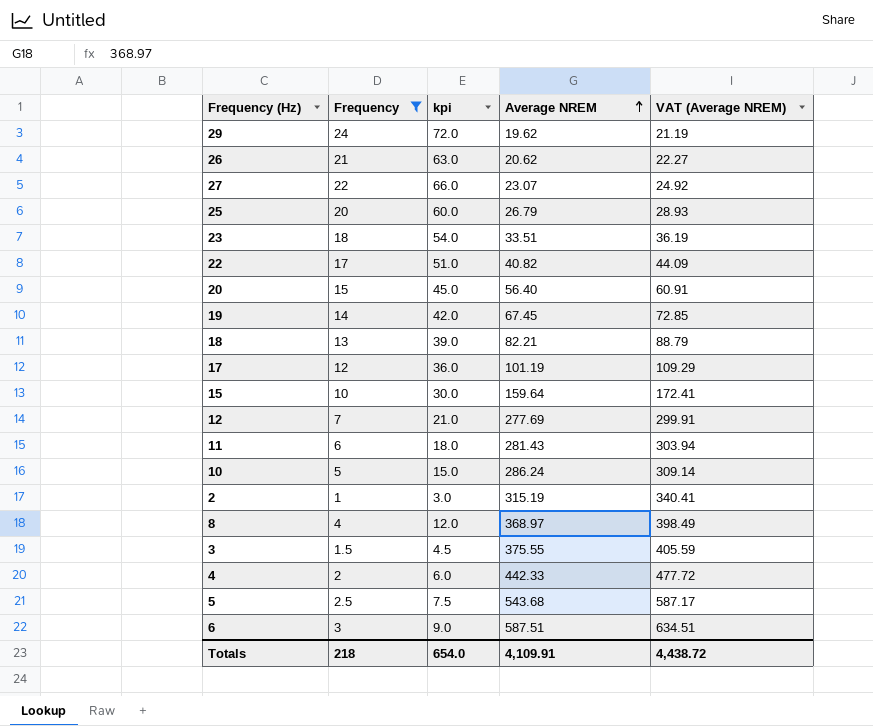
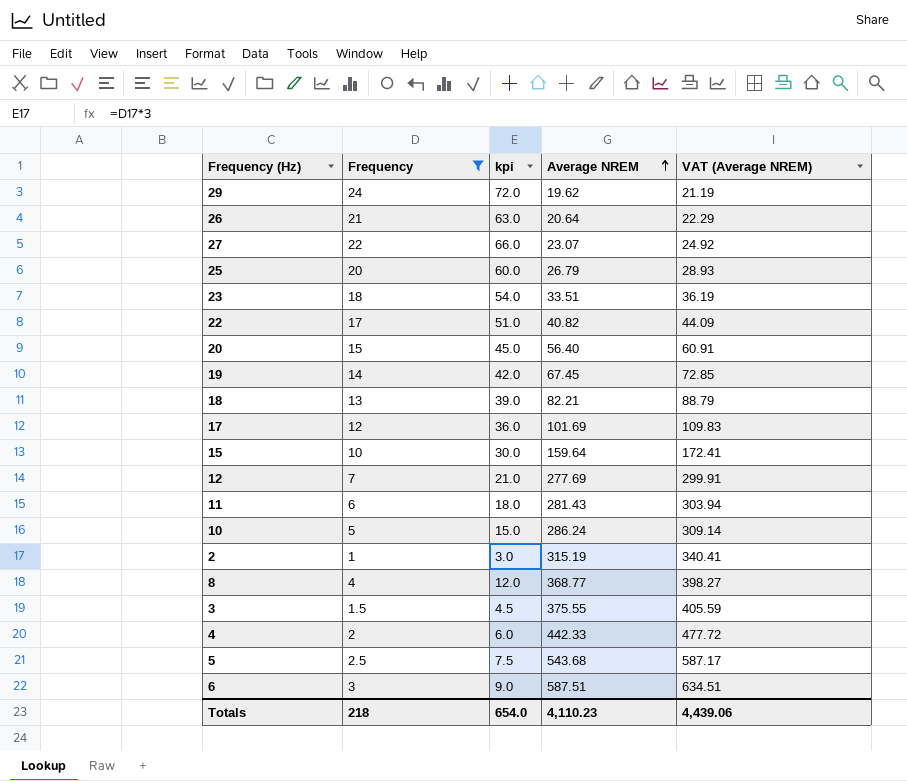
26 | Average NREM: 20.62 -> 20.64
26 | VAT (Average NREM): 22.27 -> 22.29
17 | Average NREM: 101.19 -> 101.69
17 | VAT (Average NREM): 109.29 -> 109.83
8 | Average NREM: 368.97 -> 368.77
8 | VAT (Average NREM): 398.49 -> 398.27
Totals | Average NREM: 4,109.91 -> 4,110.23
Totals | VAT (Average NREM): 4,438.72 -> 4,439.06

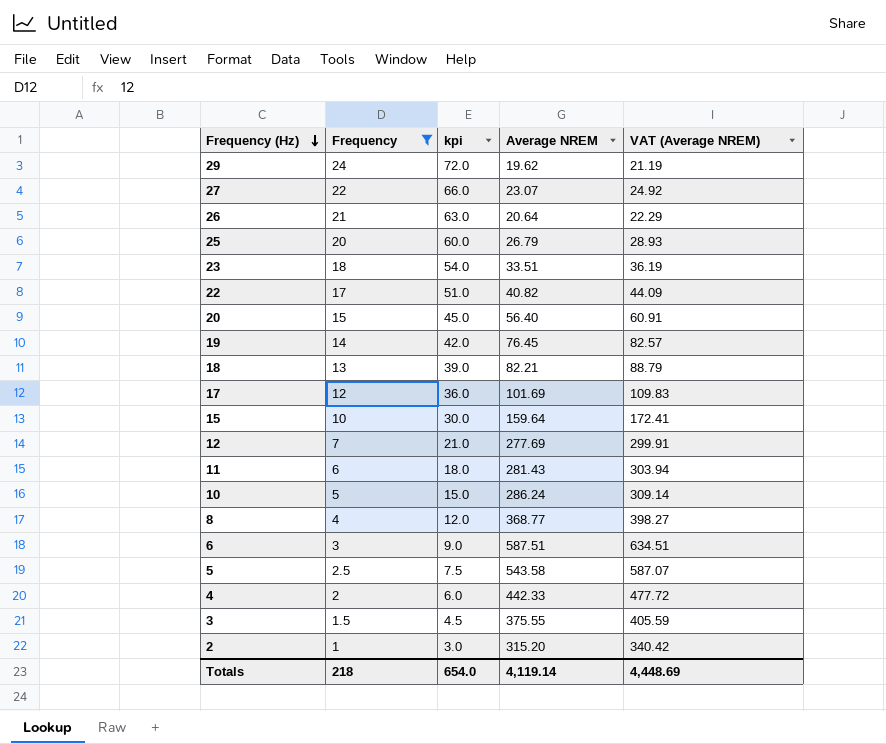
row order: Average NREM ascending -> Frequency (Hz) descending
19 | Average NREM: 67.45 -> 76.45
19 | VAT (Average NREM): 72.85 -> 82.57
5 | Average NREM: 543.68 -> 543.58
5 | VAT (Average NREM): 587.17 -> 587.07
2 | Average NREM: 315.19 -> 315.20
2 | VAT (Average NREM): 340.41 -> 340.42
Totals | Average NREM: 4,110.23 -> 4,119.14
Totals | VAT (Average NREM): 4,439.06 -> 4,448.69

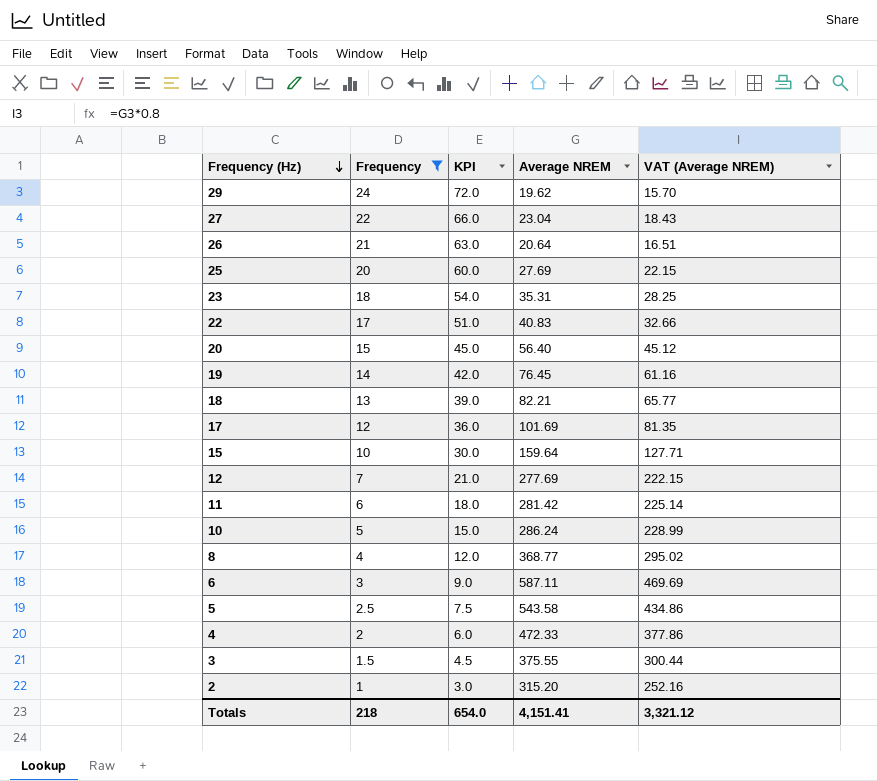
column name: kpi -> KPI
column VAT (Average NREM) | formula: [Average NREM] * 1.08 -> [Average NREM] * 0.8
27 | Average NREM: 23.07 -> 23.04
25 | Average NREM: 26.79 -> 27.69
23 | Average NREM: 33.51 -> 35.31
22 | Average NREM: 40.82 -> 40.83
11 | Average NREM: 281.43 -> 281.42
6 | Average NREM: 587.51 -> 587.11
4 | Average NREM: 442.33 -> 472.33
Totals | Average NREM: 4,119.14 -> 4,151.41
Totals | VAT (Average NREM): 4,448.69 -> 3,321.12

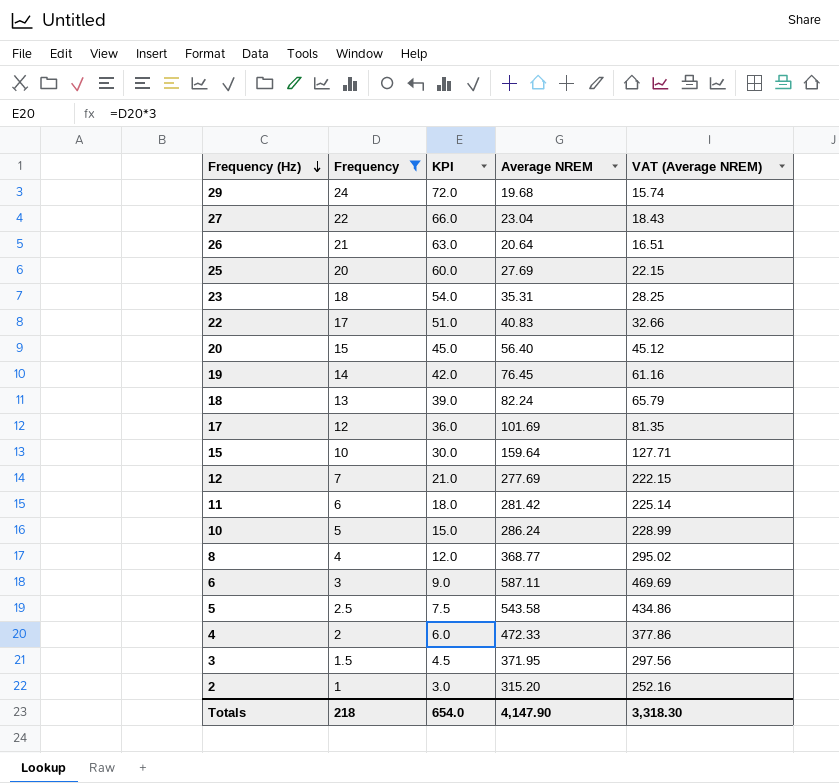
29 | Average NREM: 19.62 -> 19.68
29 | VAT (Average NREM): 15.70 -> 15.74
18 | Average NREM: 82.21 -> 82.24
18 | VAT (Average NREM): 65.77 -> 65.79
3 | Average NREM: 375.55 -> 371.95
3 | VAT (Average NREM): 300.44 -> 297.56
Totals | Average NREM: 4,151.41 -> 4,147.90
Totals | VAT (Average NREM): 3,321.12 -> 3,318.30

